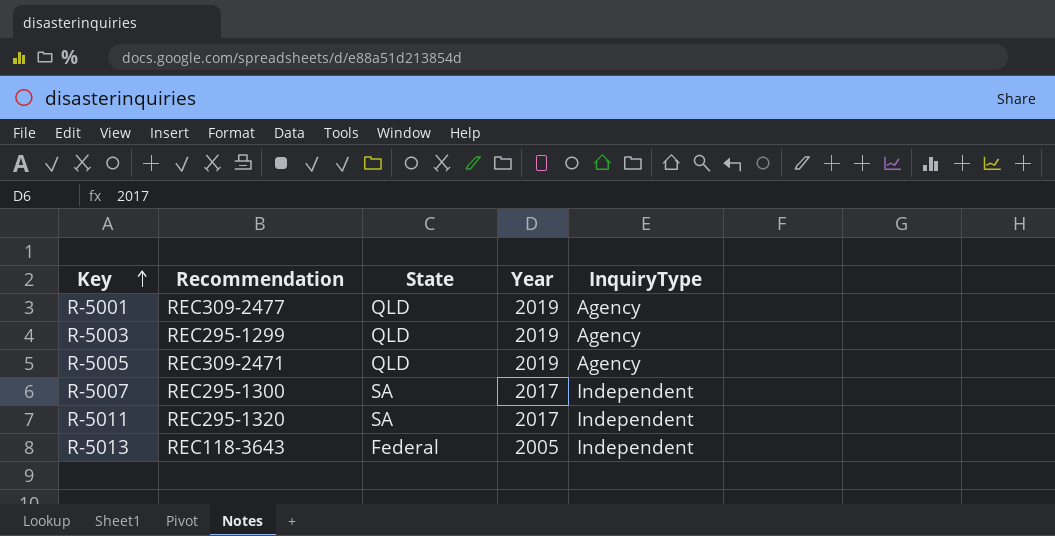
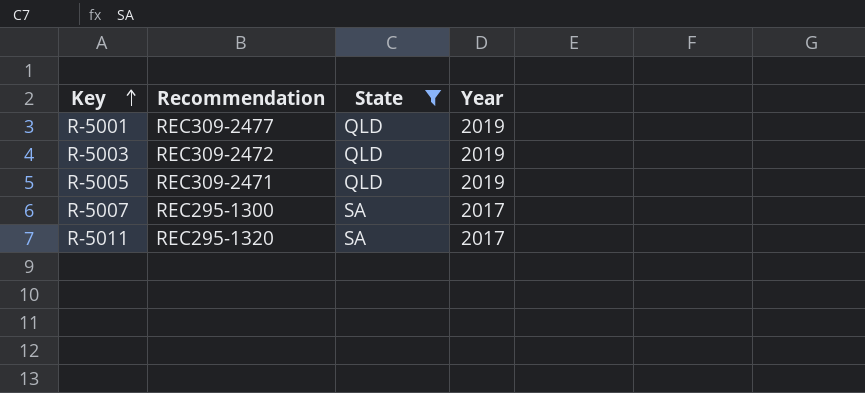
filter: none -> State != Federal
column InquiryType | position: 5 -> none
R-5003 | Recommendation: REC295-1299 -> REC309-2472

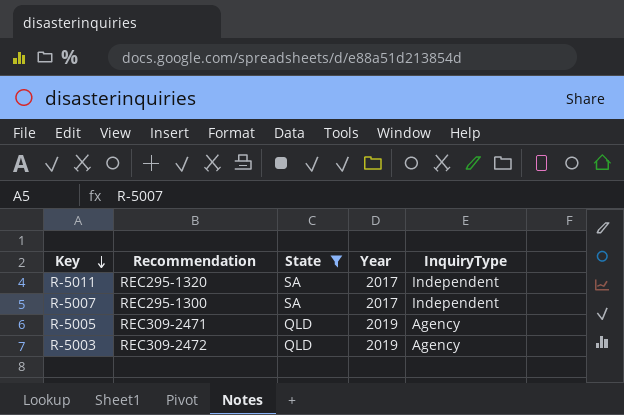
row order: Key ascending -> Key descending
column InquiryType | position: none -> 5
row R-5001: REC309-2477 | QLD | 2019 -> none

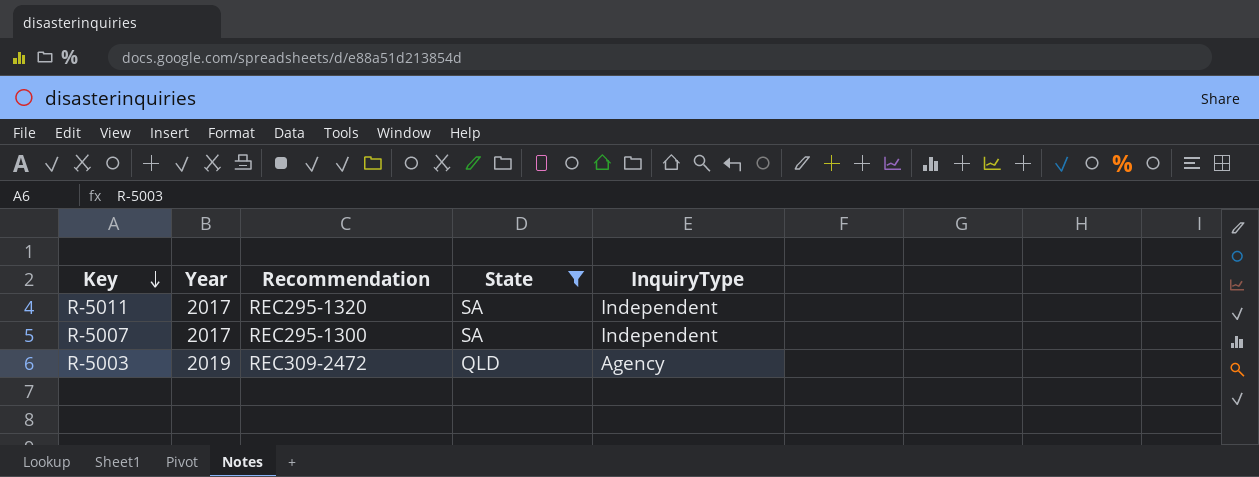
column Year | position: 4 -> 2
row R-5005: REC309-2471 | QLD | 2019 | Agency -> none

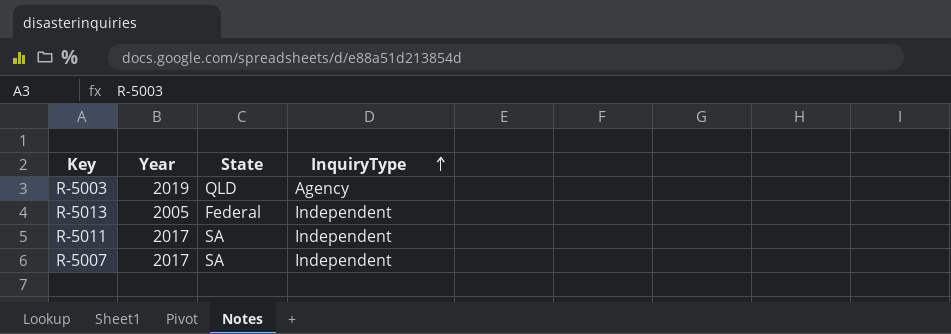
filter: State != Federal -> none
row order: Key descending -> InquiryType ascending
column Recommendation | position: 3 -> none

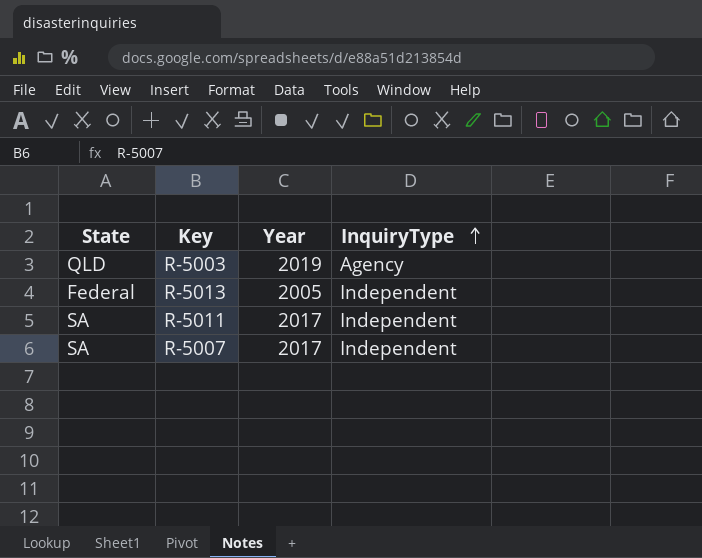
column State | position: 3 -> 1

